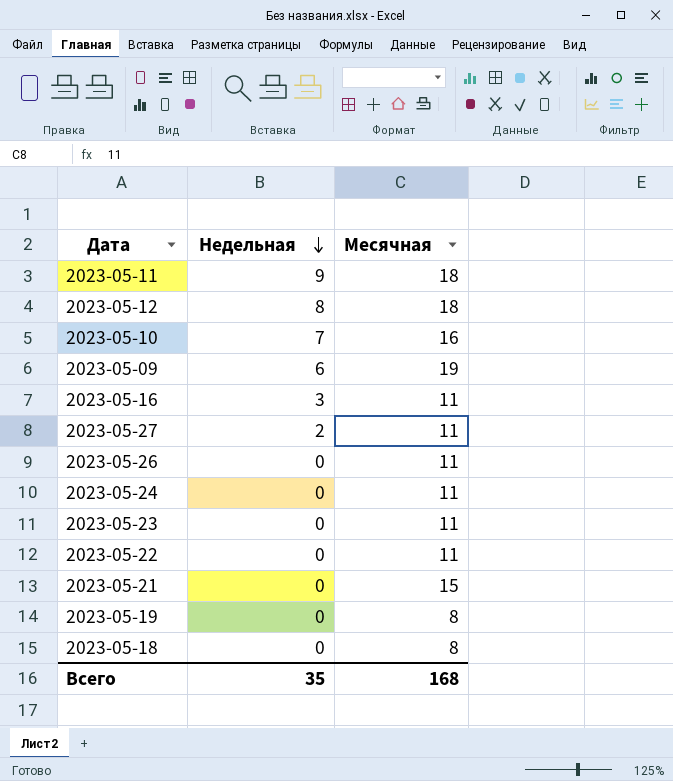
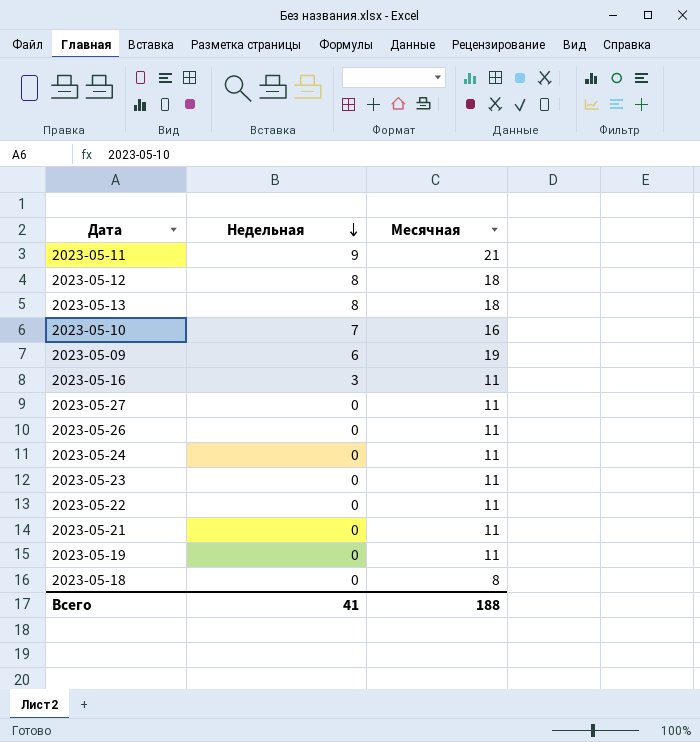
2023-05-11 | Месячная: 18 -> 21
row 2023-05-13: none -> 8 | 18
2023-05-27 | Недельная: 2 -> 0
2023-05-21 | Месячная: 15 -> 11
2023-05-19 | Месячная: 8 -> 11
Всего | Недельная: 35 -> 41
Всего | Месячная: 168 -> 188

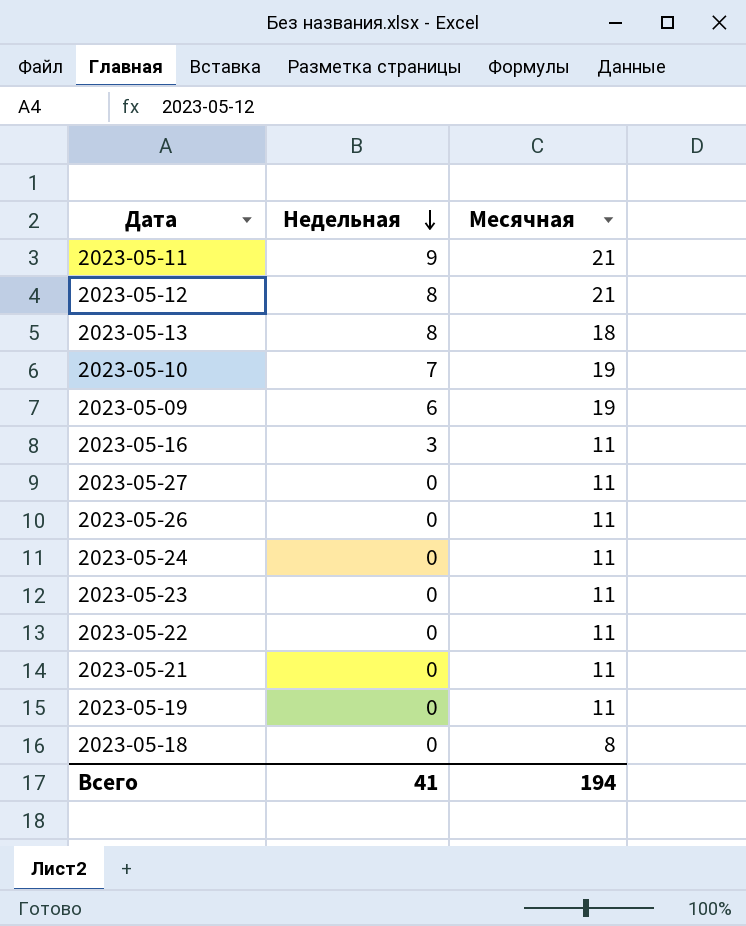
2023-05-12 | Месячная: 18 -> 21
2023-05-10 | Месячная: 16 -> 19
Всего | Месячная: 188 -> 194

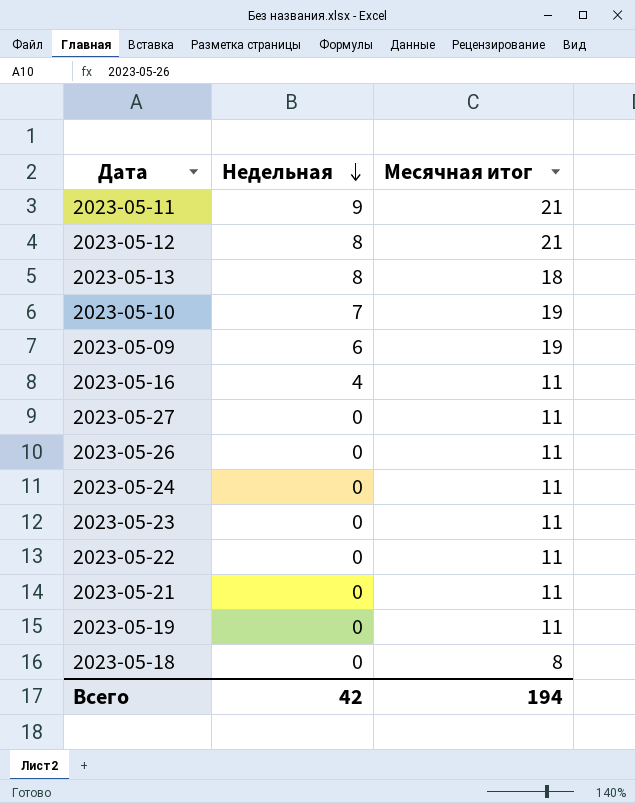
column name: Месячная -> Месячная итог
2023-05-16 | Недельная: 3 -> 4
Всего | Недельная: 41 -> 42

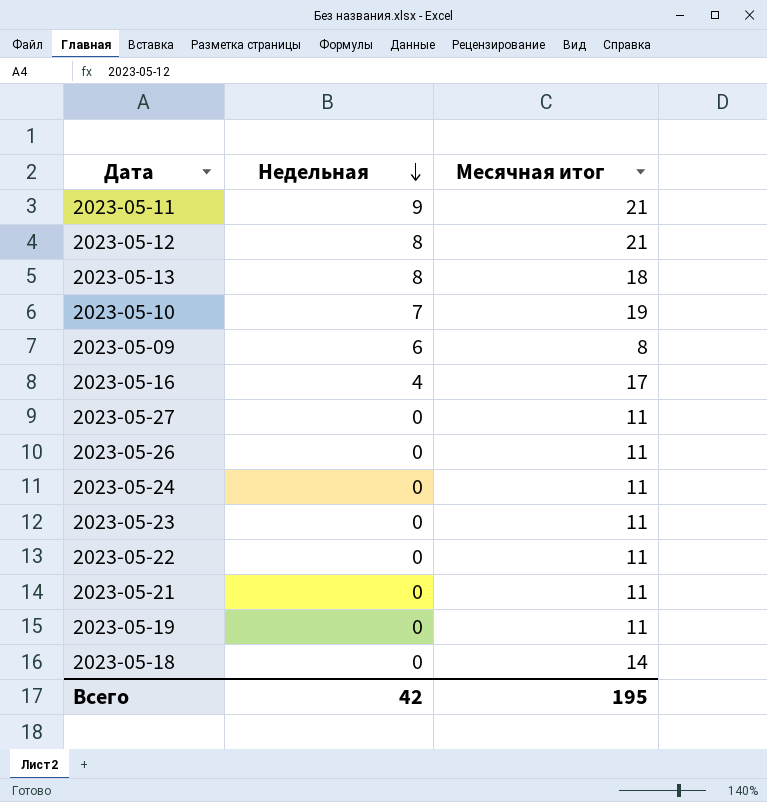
2023-05-09 | Месячная итог: 19 -> 8
2023-05-16 | Месячная итог: 11 -> 17
2023-05-18 | Месячная итог: 8 -> 14
Всего | Месячная итог: 194 -> 195

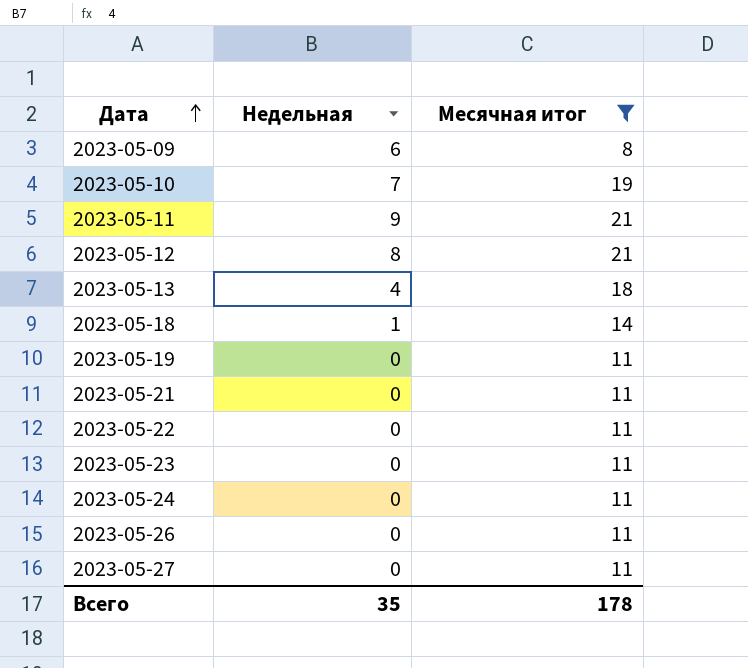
filter: none -> Месячная итог != 17
row order: Недельная descending -> Дата ascending
2023-05-13 | Недельная: 8 -> 4
2023-05-18 | Недельная: 0 -> 1
Всего | Недельная: 42 -> 35
Всего | Месячная итог: 195 -> 178

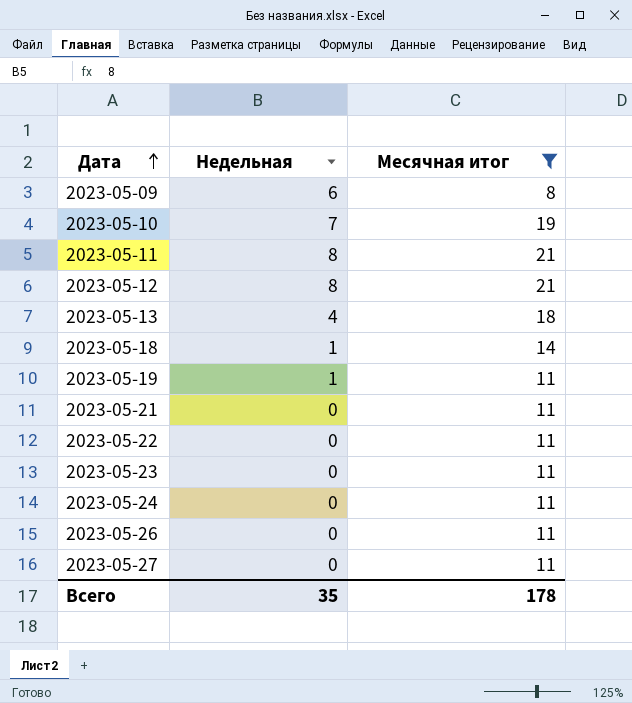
2023-05-11 | Недельная: 9 -> 8
2023-05-19 | Недельная: 0 -> 1

